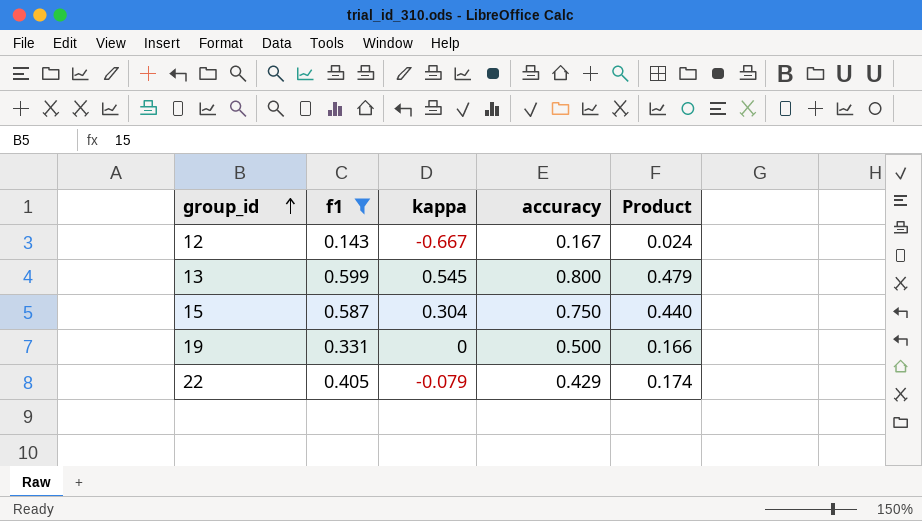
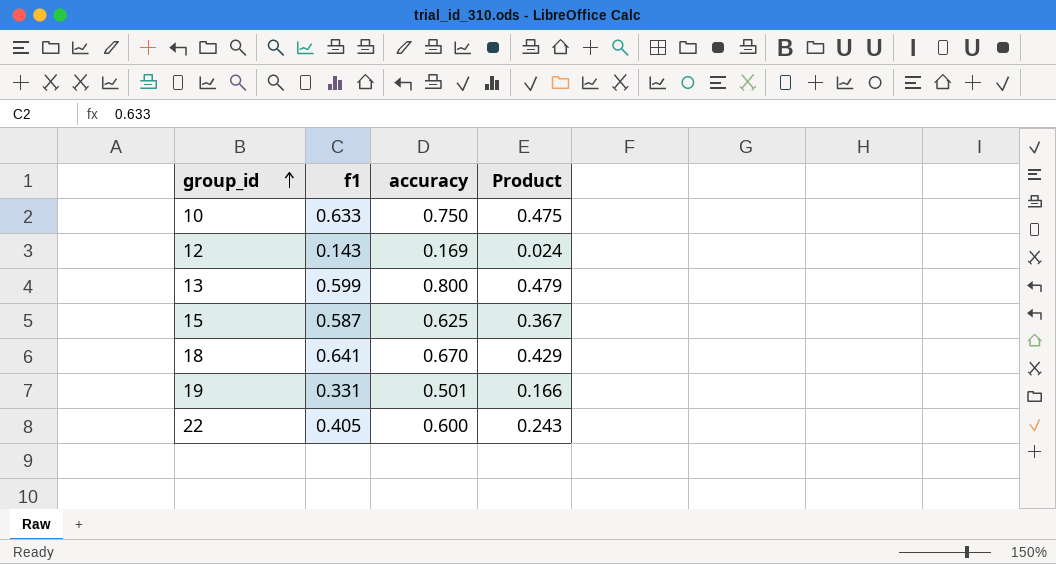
filter: f1 <= 0.599 -> none
column kappa | position: 3 -> none
12 | accuracy: 0.167 -> 0.169
15 | accuracy: 0.750 -> 0.625
15 | Product: 0.440 -> 0.367
19 | accuracy: 0.500 -> 0.501
22 | accuracy: 0.429 -> 0.600
22 | Product: 0.174 -> 0.243

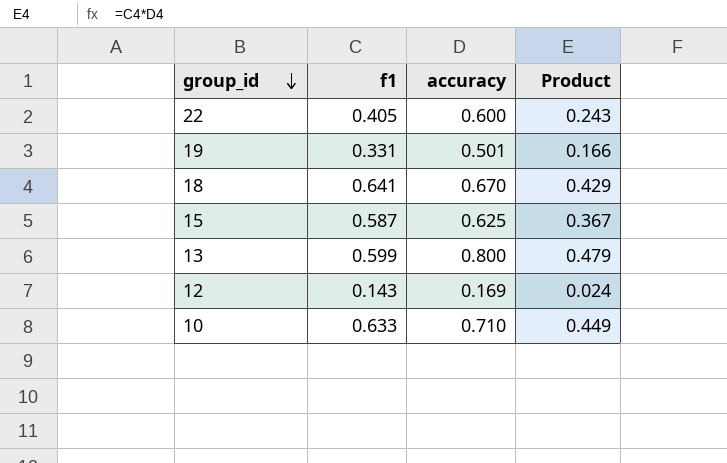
row order: group_id ascending -> group_id descending
10 | accuracy: 0.750 -> 0.710
10 | Product: 0.475 -> 0.449

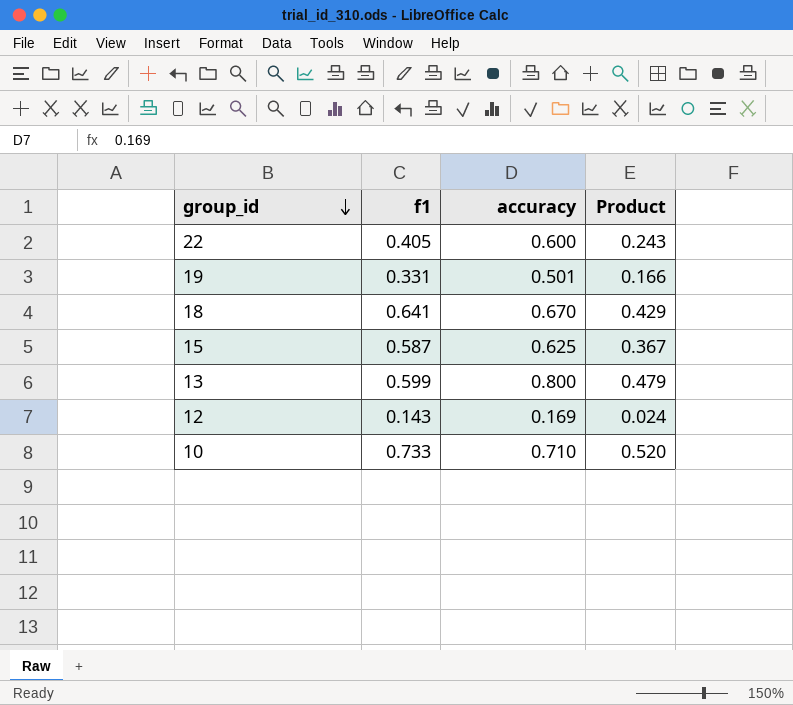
10 | f1: 0.633 -> 0.733
10 | Product: 0.449 -> 0.520

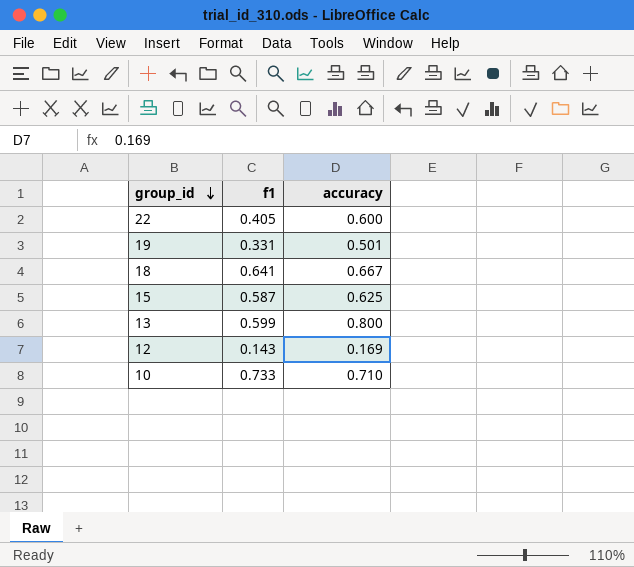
column Product | formula: [f1] * [accuracy] -> none
18 | accuracy: 0.670 -> 0.667

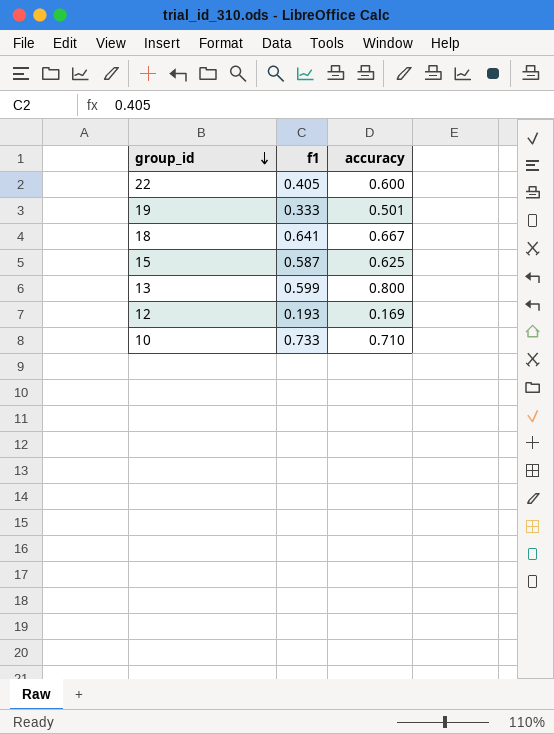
19 | f1: 0.331 -> 0.333
12 | f1: 0.143 -> 0.193

